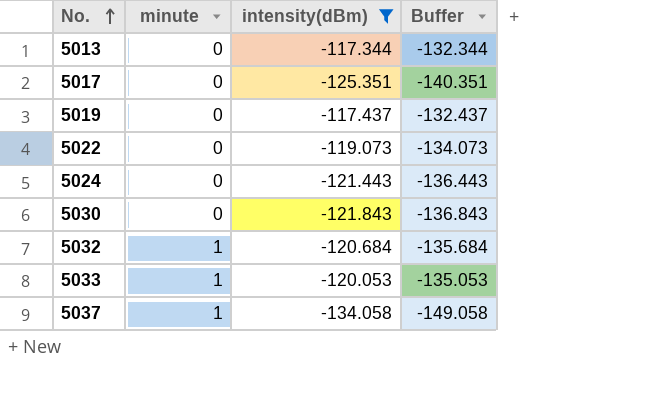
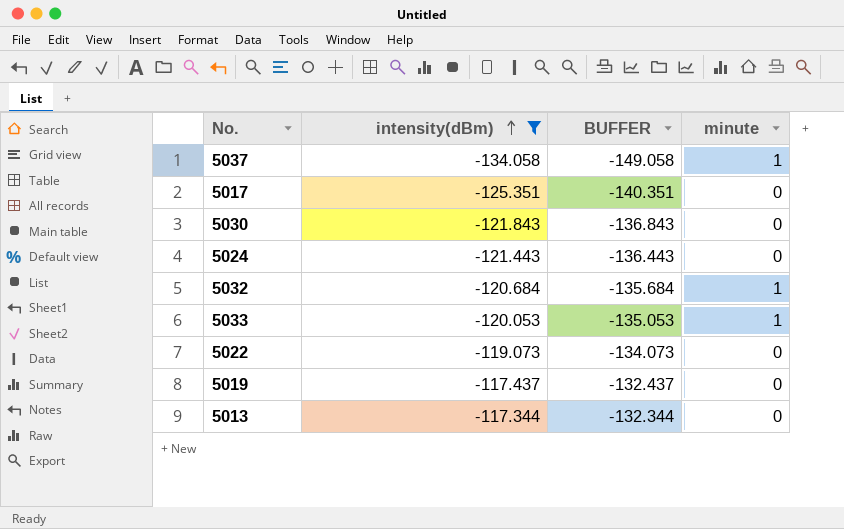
row order: No. ascending -> intensity(dBm) ascending
column name: Buffer -> BUFFER
column minute | position: 2 -> 4

